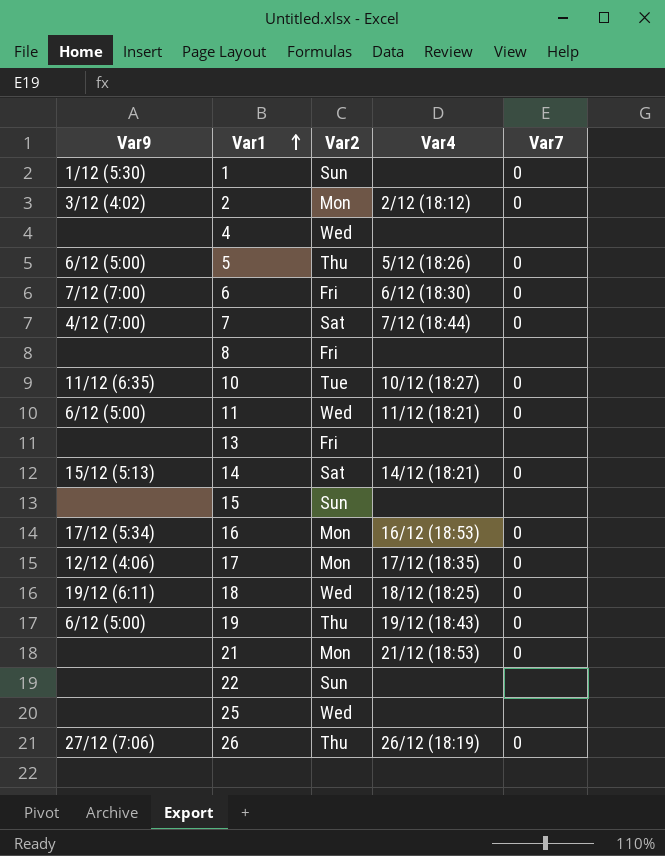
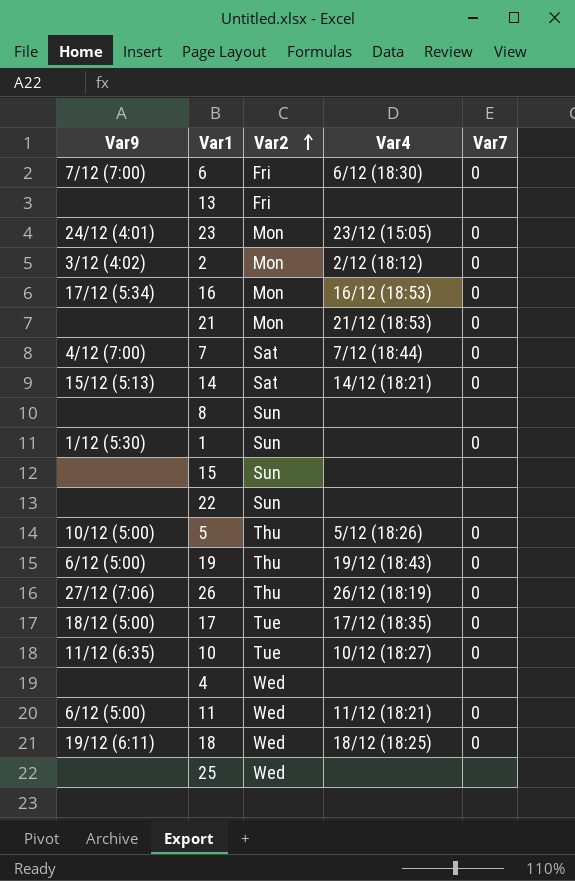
row order: Var1 ascending -> Var2 ascending
row 23: none -> 24/12 (4:01) | Mon | 23/12 (15:05) | 0
8 | Var2: Fri -> Sun
5 | Var9: 6/12 (5:00) -> 10/12 (5:00)
17 | Var9: 12/12 (4:06) -> 18/12 (5:00)
17 | Var2: Mon -> Tue

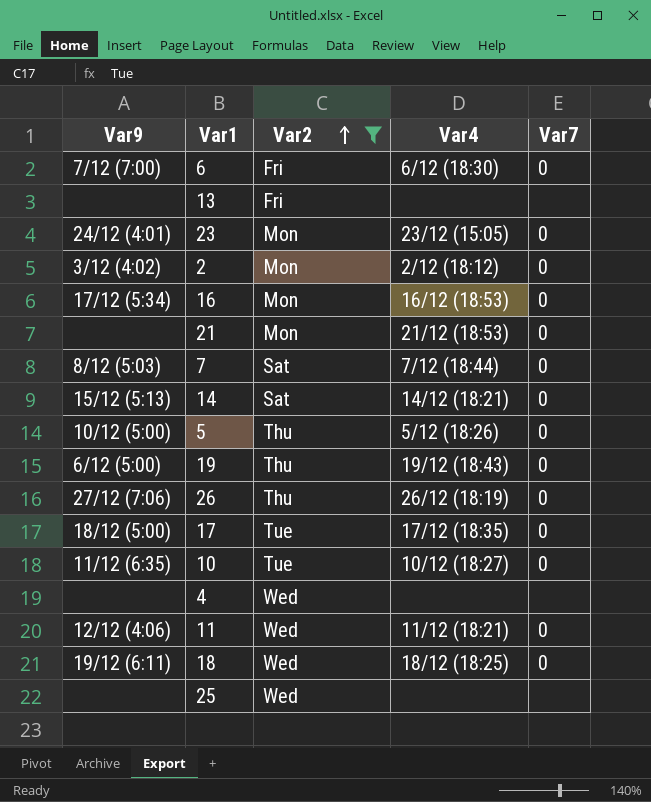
filter: none -> Var2 != Sun
7 | Var9: 4/12 (7:00) -> 8/12 (5:03)
11 | Var9: 6/12 (5:00) -> 12/12 (4:06)

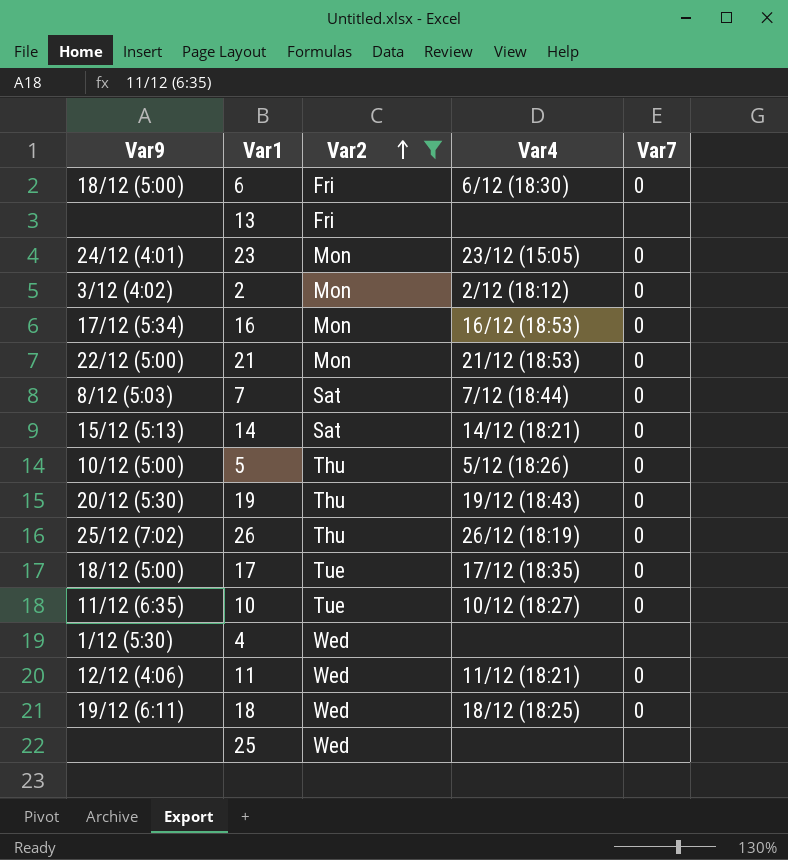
6 | Var9: 7/12 (7:00) -> 18/12 (5:00)
21 | Var9: none -> 22/12 (5:00)
19 | Var9: 6/12 (5:00) -> 20/12 (5:30)
26 | Var9: 27/12 (7:06) -> 25/12 (7:02)
4 | Var9: none -> 1/12 (5:30)

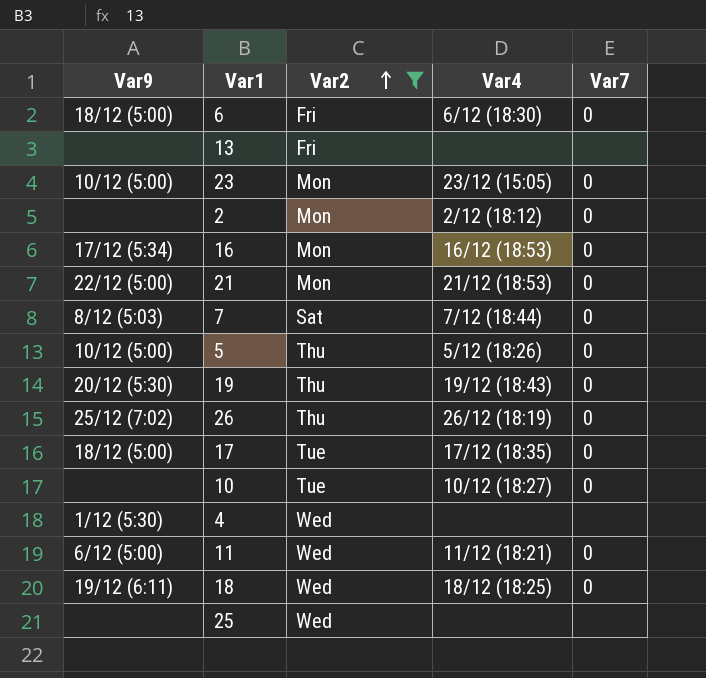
row 14: 15/12 (5:13) | Sat | 14/12 (18:21) | 0 -> none
23 | Var9: 24/12 (4:01) -> 10/12 (5:00)
2 | Var9: 3/12 (4:02) -> none
10 | Var9: 11/12 (6:35) -> none
11 | Var9: 12/12 (4:06) -> 6/12 (5:00)

